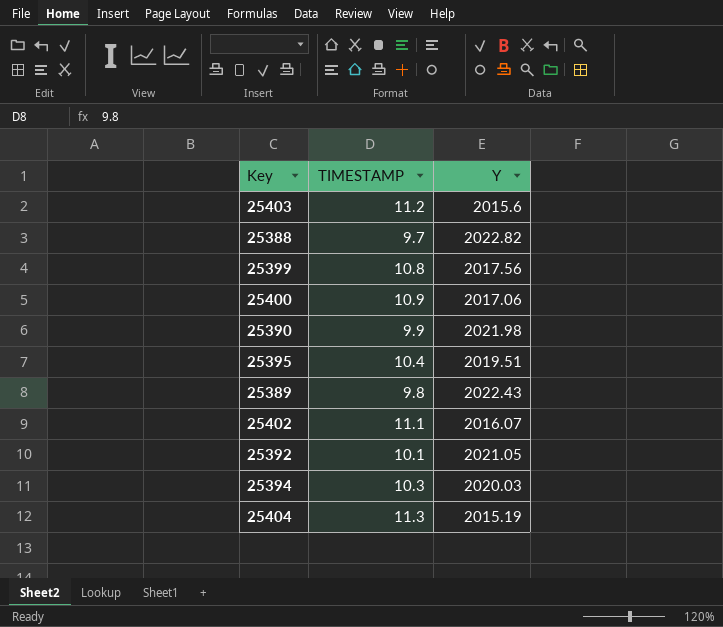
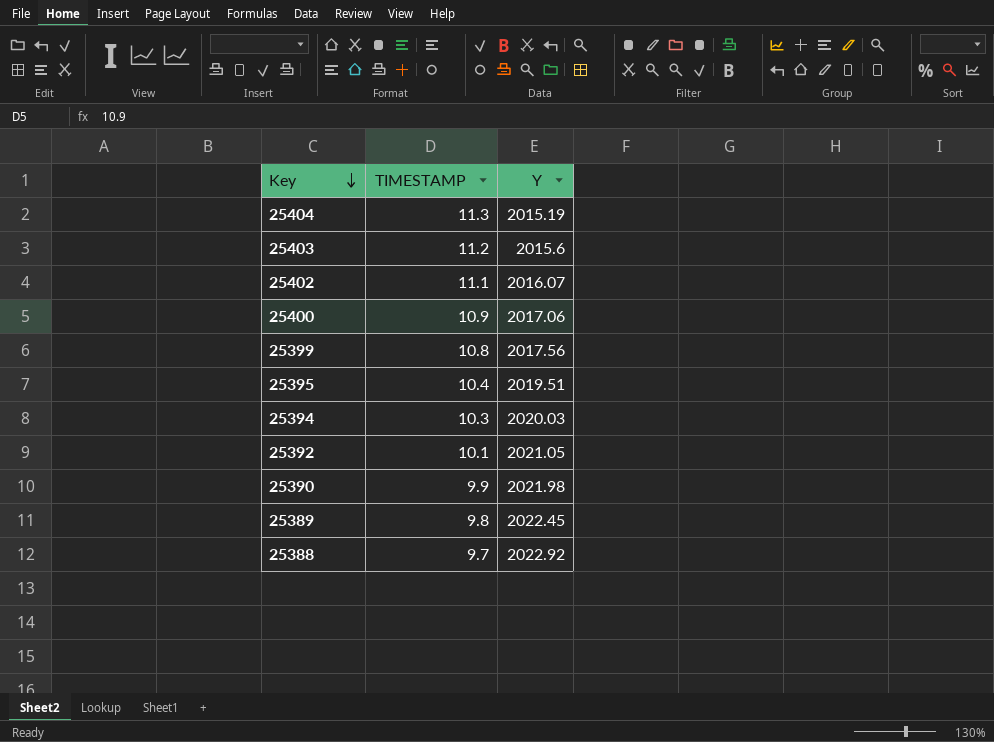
row order: none -> Key descending
25389 | Y: 2022.43 -> 2022.45
25388 | Y: 2022.82 -> 2022.92

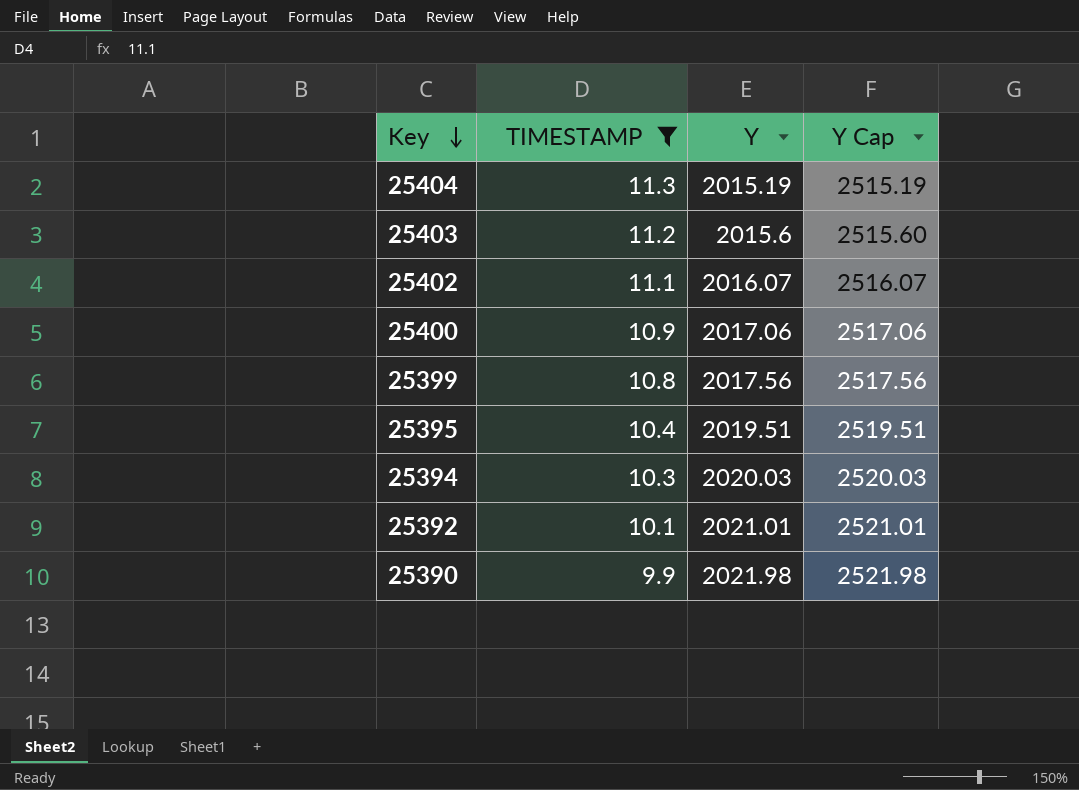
filter: none -> TIMESTAMP >= 9.9
column Y Cap | formula: none -> [Y] + 500
25392 | Y: 2021.05 -> 2021.01

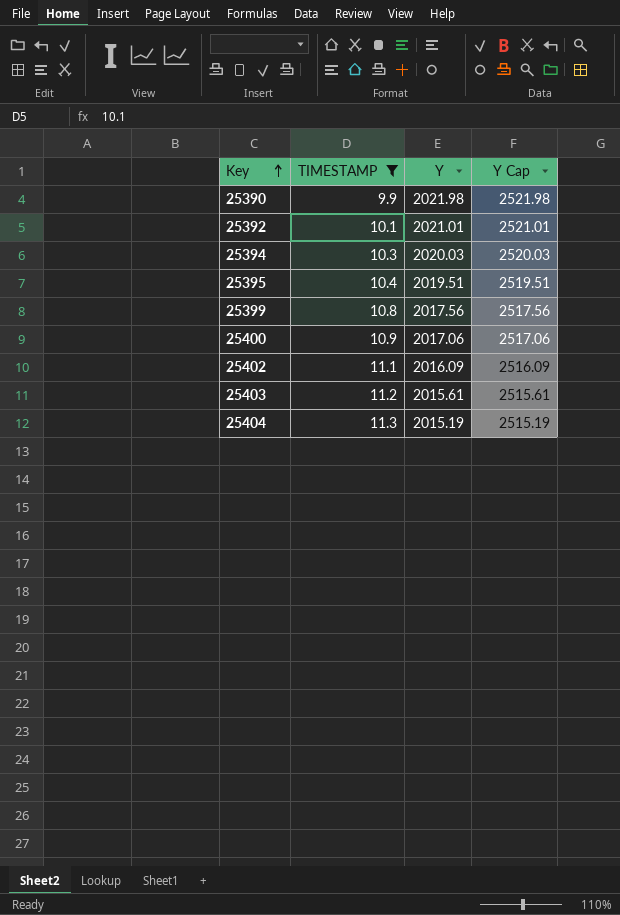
row order: Key descending -> Key ascending
25402 | Y: 2016.07 -> 2016.09
25402 | Y Cap: 2516.07 -> 2516.09
25403 | Y: 2015.6 -> 2015.61
25403 | Y Cap: 2515.60 -> 2515.61

